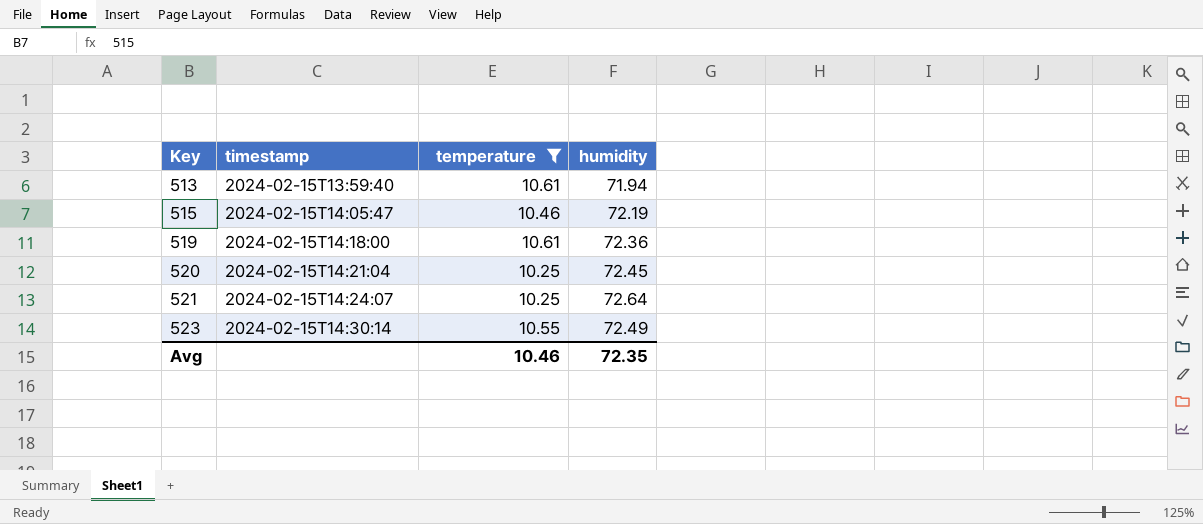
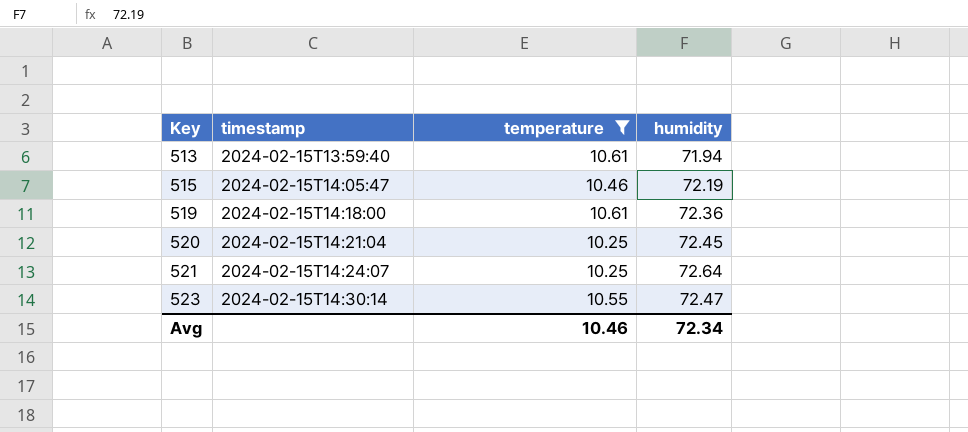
523 | humidity: 72.49 -> 72.47
Avg | humidity: 72.35 -> 72.34

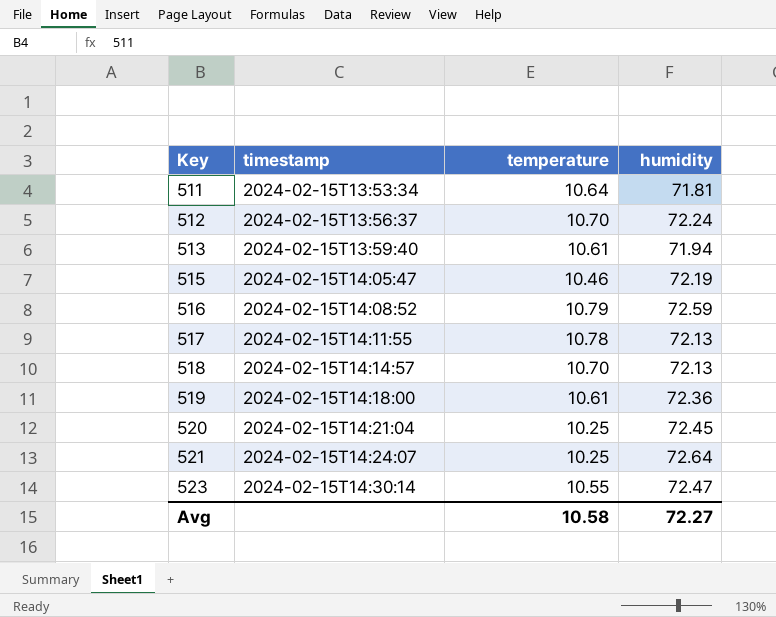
filter: temperature <= 10.61 -> none
Avg | temperature: 10.46 -> 10.58
Avg | humidity: 72.34 -> 72.27

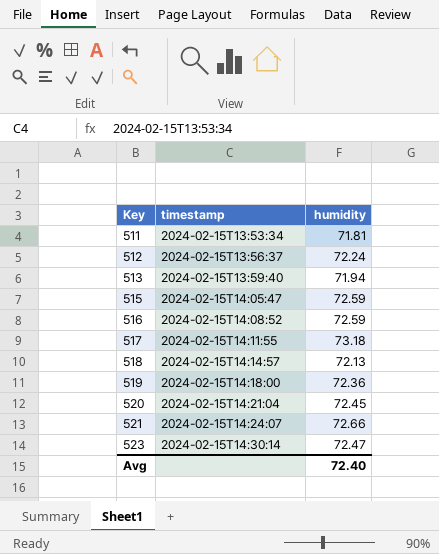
column temperature | position: 3 -> none
515 | humidity: 72.19 -> 72.59
517 | humidity: 72.13 -> 73.18
521 | humidity: 72.64 -> 72.66
Avg | humidity: 72.27 -> 72.40

